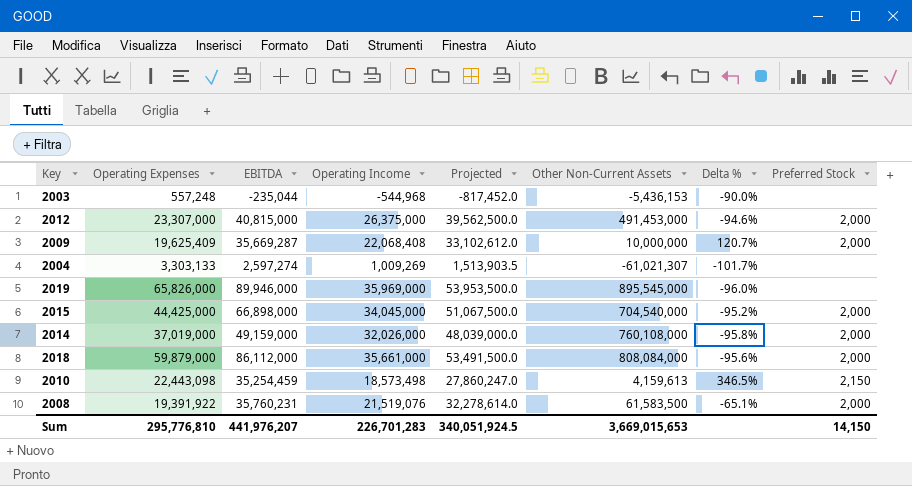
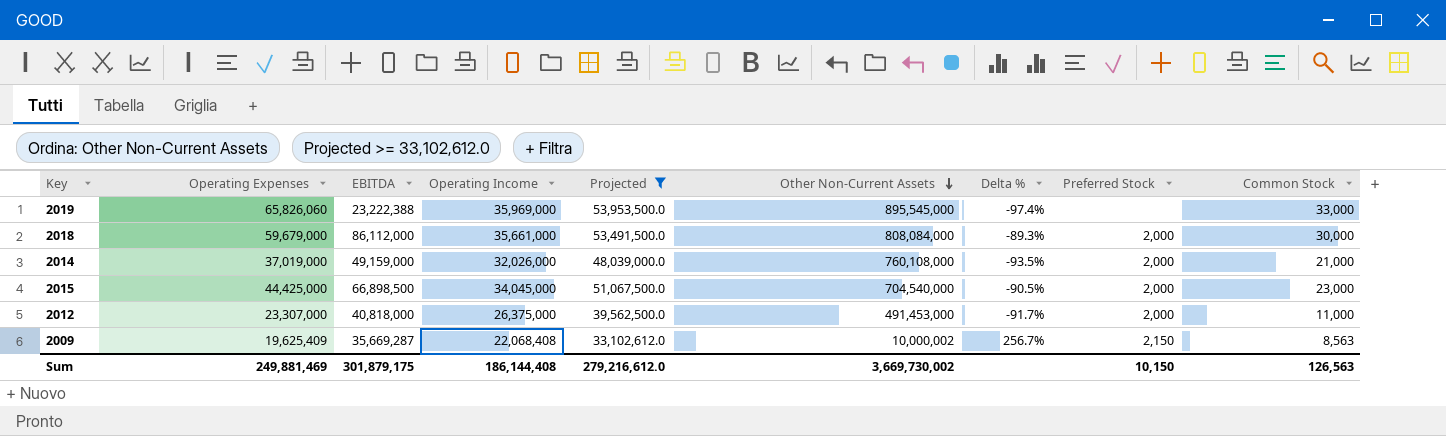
filter: none -> Projected >= 33,102,612.0
row order: none -> Other Non-Current Assets descending
column Delta % | formula: ([Operating Income] - [Other Non-Current Assets]) / [Other Non-Current Assets] -> ([EBITDA] - [Other Non-Current Assets]) / [Other Non-Current Assets]
column Common Stock | position: none -> 9
2019 | Operating Expenses: 65,826,000 -> 65,826,060
2019 | EBITDA: 89,946,000 -> 23,222,388
2018 | Operating Expenses: 59,879,000 -> 59,679,000
2015 | EBITDA: 66,898,000 -> 66,898,500
2012 | EBITDA: 40,815,000 -> 40,818,000
2009 | Other Non-Current Assets: 10,000,000 -> 10,000,002
2009 | Preferred Stock: 2,000 -> 2,150
Sum | Operating Expenses: 295,776,810 -> 249,881,469
Sum | EBITDA: 441,976,207 -> 301,879,175
Sum | Operating Income: 226,701,283 -> 186,144,408
Sum | Projected: 340,051,924.5 -> 279,216,612.0
Sum | Other Non-Current Assets: 3,669,015,653 -> 3,669,730,002
Sum | Preferred Stock: 14,150 -> 10,150

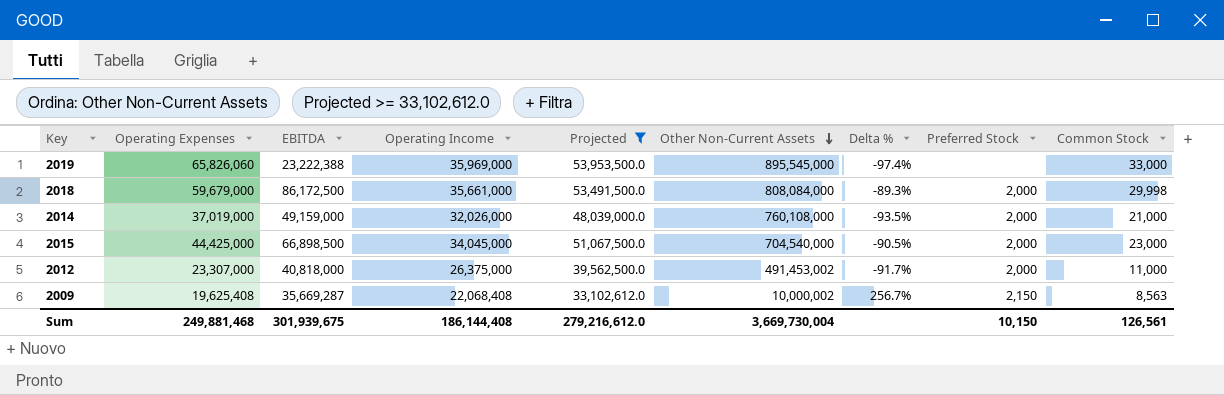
2018 | EBITDA: 86,112,000 -> 86,172,500
2018 | Common Stock: 30,000 -> 29,998
2012 | Other Non-Current Assets: 491,453,000 -> 491,453,002
2009 | Operating Expenses: 19,625,409 -> 19,625,408
Sum | Operating Expenses: 249,881,469 -> 249,881,468
Sum | EBITDA: 301,879,175 -> 301,939,675
Sum | Other Non-Current Assets: 3,669,730,002 -> 3,669,730,004
Sum | Common Stock: 126,563 -> 126,561

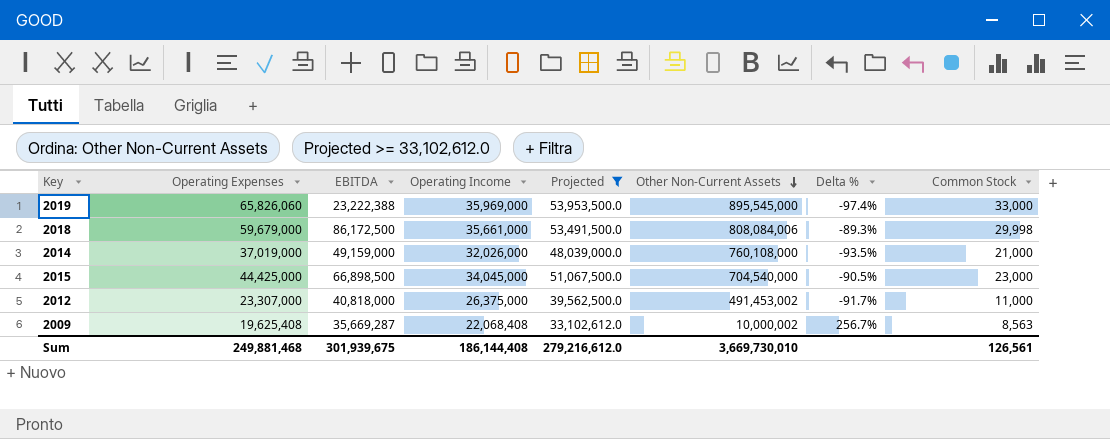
column Preferred Stock | position: 8 -> none
2018 | Other Non-Current Assets: 808,084,000 -> 808,084,006
Sum | Other Non-Current Assets: 3,669,730,004 -> 3,669,730,010

